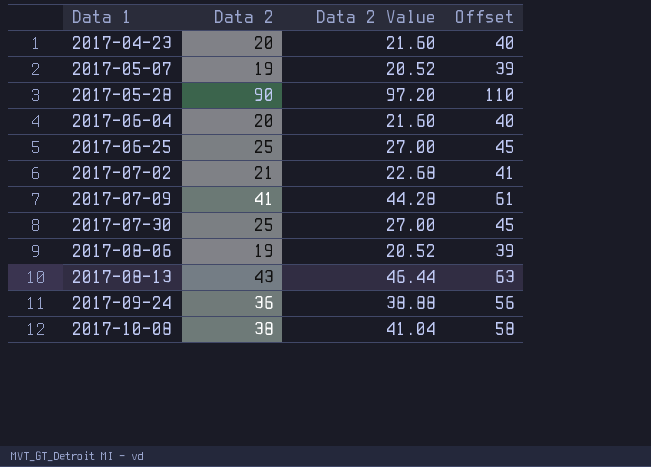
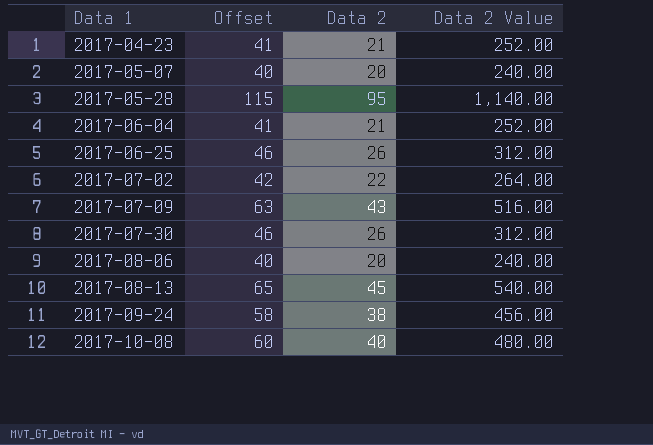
column Offset | position: 4 -> 2
column Data 2 Value | formula: [Data 2] * 1.08 -> [Data 2] * 12
2017-04-23 | Offset: 40 -> 41
2017-04-23 | Data 2: 20 -> 21
2017-05-07 | Offset: 39 -> 40
2017-05-07 | Data 2: 19 -> 20
2017-05-28 | Offset: 110 -> 115
2017-05-28 | Data 2: 90 -> 95
2017-06-04 | Offset: 40 -> 41
2017-06-04 | Data 2: 20 -> 21
2017-06-25 | Offset: 45 -> 46
2017-06-25 | Data 2: 25 -> 26
2017-07-02 | Offset: 41 -> 42
2017-07-02 | Data 2: 21 -> 22
2017-07-09 | Offset: 61 -> 63
2017-07-09 | Data 2: 41 -> 43
2017-07-30 | Offset: 45 -> 46
2017-07-30 | Data 2: 25 -> 26
2017-08-06 | Offset: 39 -> 40
2017-08-06 | Data 2: 19 -> 20
2017-08-13 | Offset: 63 -> 65
2017-08-13 | Data 2: 43 -> 45
2017-09-24 | Offset: 56 -> 58
2017-09-24 | Data 2: 36 -> 38
2017-10-08 | Offset: 58 -> 60
2017-10-08 | Data 2: 38 -> 40

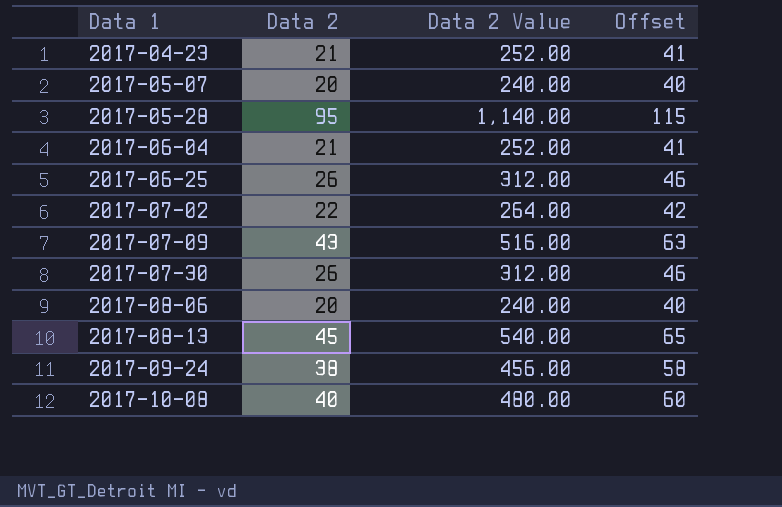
column Offset | position: 2 -> 4

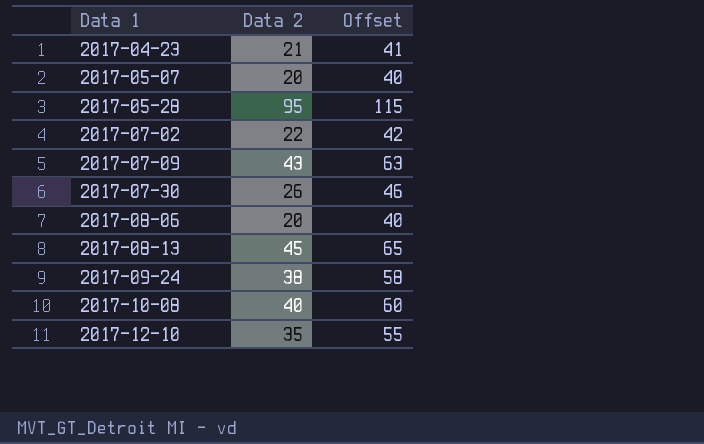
column Data 2 Value | formula: [Data 2] * 12 -> none
row 2017-06-04: 21 | 252.00 | 41 -> none
row 2017-06-25: 26 | 312.00 | 46 -> none
row 2017-12-10: none -> 35 | 55

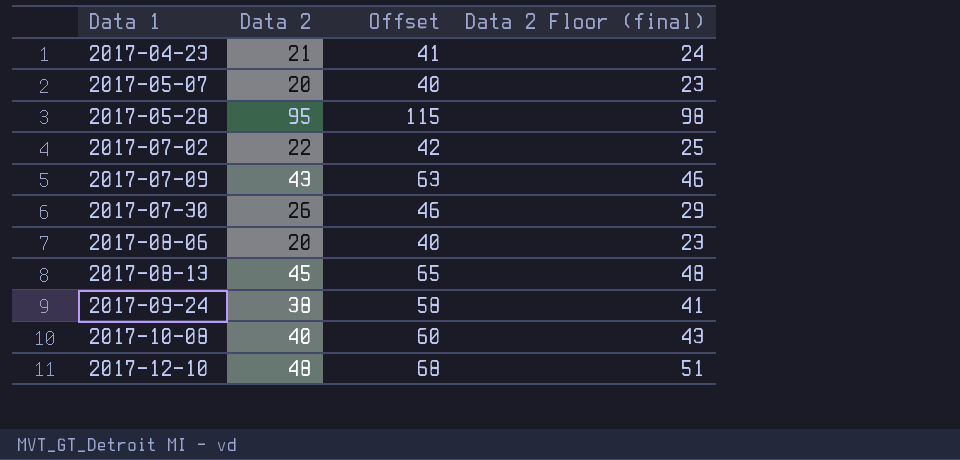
column Data 2 Floor (final) | formula: none -> [Data 2] + 3
2017-12-10 | Data 2: 35 -> 48
2017-12-10 | Offset: 55 -> 68

